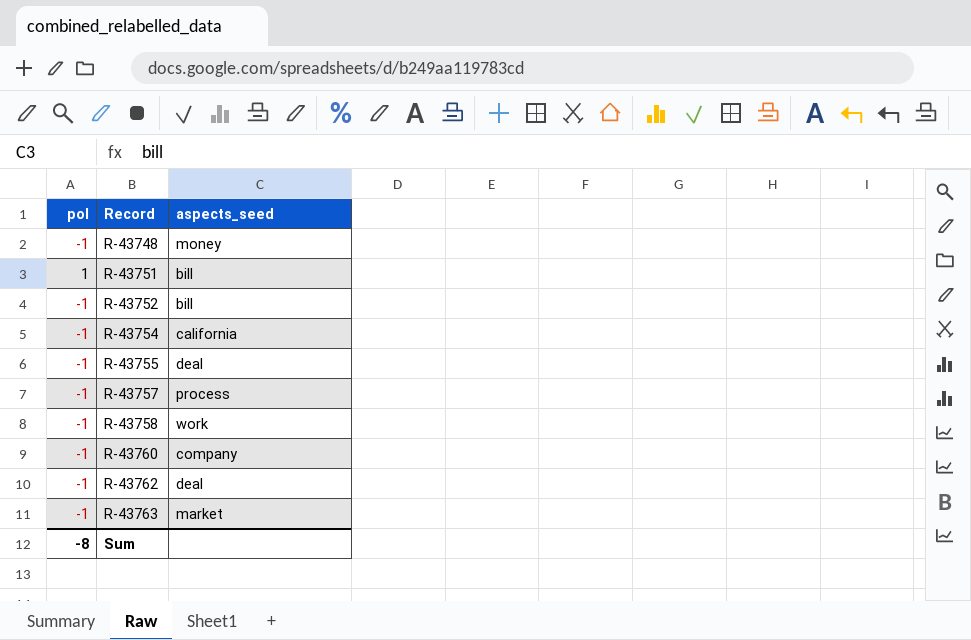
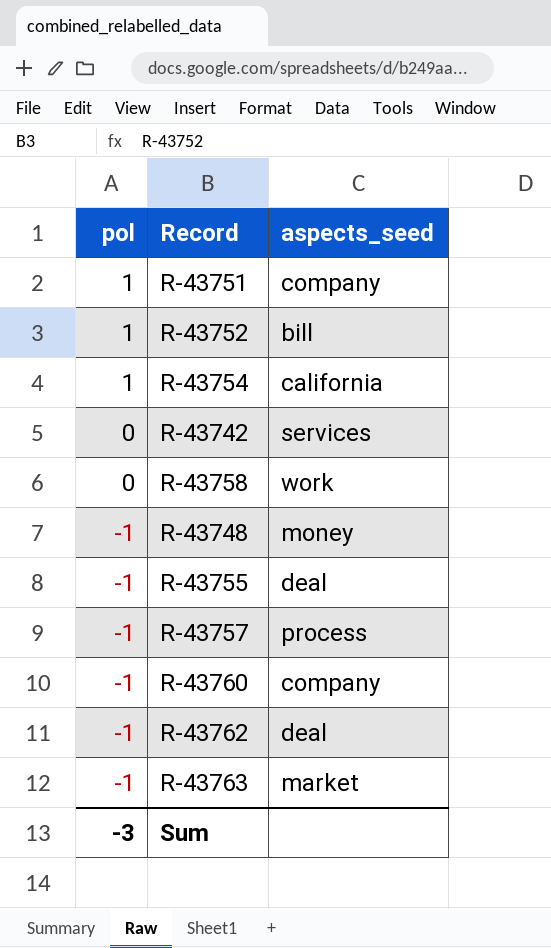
row order: Record ascending -> pol descending
R-43751 | aspects_seed: bill -> company
R-43752 | pol: -1 -> 1
R-43754 | pol: -1 -> 1
row R-43742: none -> 0 | services
R-43758 | pol: -1 -> 0
Sum | pol: -8 -> -3

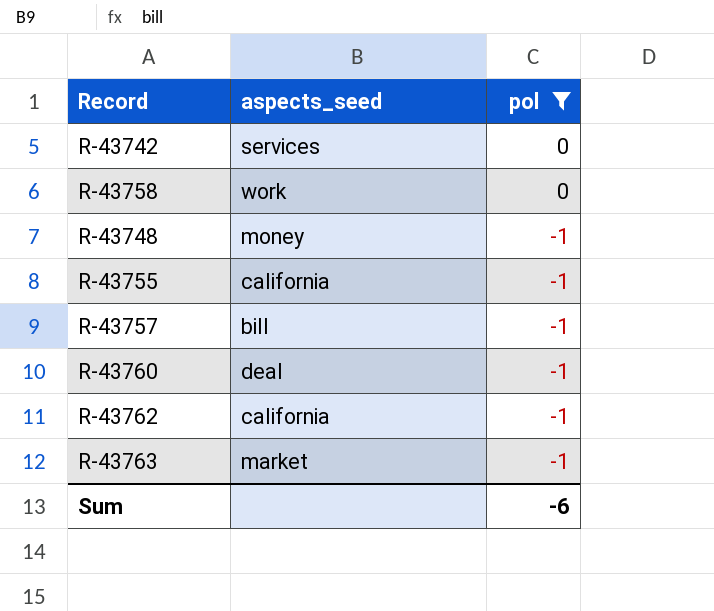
filter: none -> pol != 1
column pol | position: 1 -> 3
R-43755 | aspects_seed: deal -> california
R-43757 | aspects_seed: process -> bill
R-43760 | aspects_seed: company -> deal
R-43762 | aspects_seed: deal -> california
Sum | pol: -3 -> -6

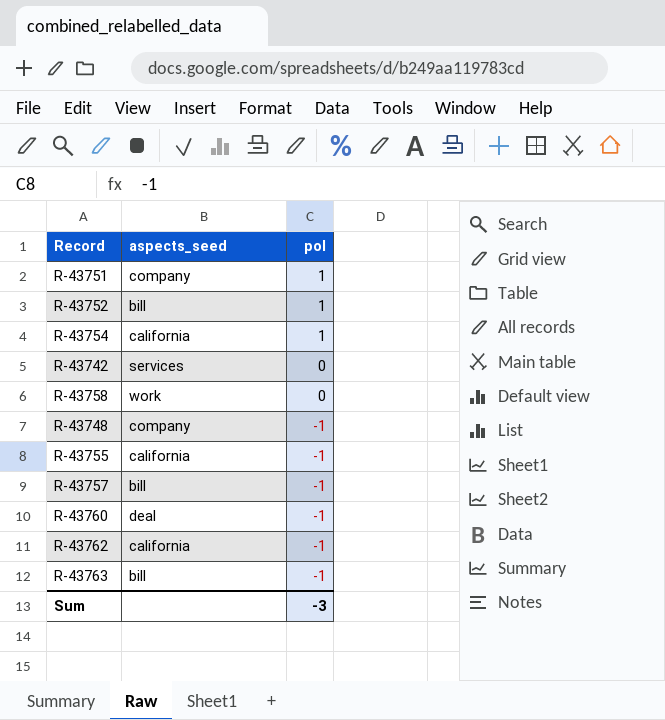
filter: pol != 1 -> none
R-43748 | aspects_seed: money -> company
R-43763 | aspects_seed: market -> bill
Sum | pol: -6 -> -3

